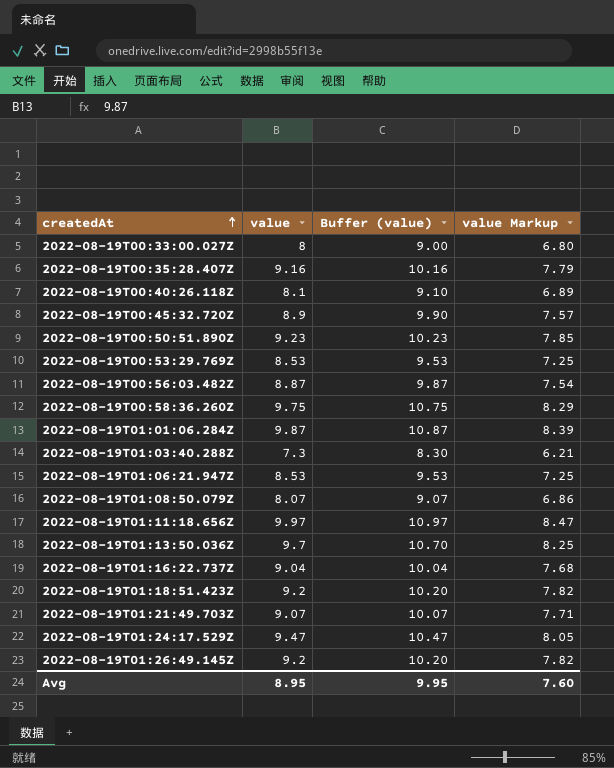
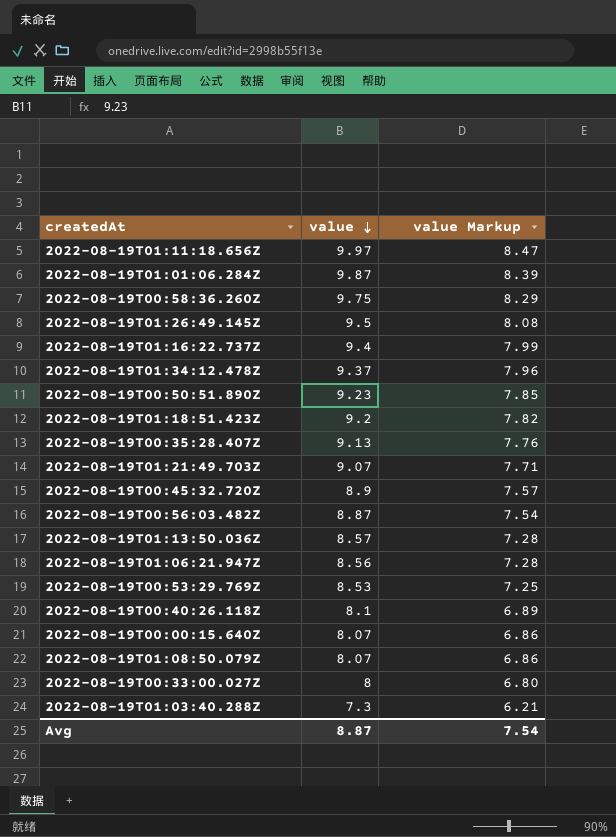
row order: createdAt ascending -> value descending
column Buffer (value) | formula: [value] + 1 -> none
row 2022-08-19T01:24:17.529Z: 9.47 | 10.47 | 8.05 -> none
2022-08-19T01:26:49.145Z | value: 9.2 -> 9.5
2022-08-19T01:26:49.145Z | value Markup: 7.82 -> 8.08
2022-08-19T01:16:22.737Z | value: 9.04 -> 9.4
2022-08-19T01:16:22.737Z | value Markup: 7.68 -> 7.99
row 2022-08-19T01:34:12.478Z: none -> 9.37 | 7.96
2022-08-19T00:35:28.407Z | value: 9.16 -> 9.13
2022-08-19T00:35:28.407Z | value Markup: 7.79 -> 7.76
2022-08-19T01:13:50.036Z | value: 9.7 -> 8.57
2022-08-19T01:13:50.036Z | value Markup: 8.25 -> 7.28
2022-08-19T01:06:21.947Z | value: 8.53 -> 8.56
2022-08-19T01:06:21.947Z | value Markup: 7.25 -> 7.28
row 2022-08-19T00:00:15.640Z: none -> 8.07 | 6.86
Avg | value: 8.95 -> 8.87
Avg | value Markup: 7.60 -> 7.54

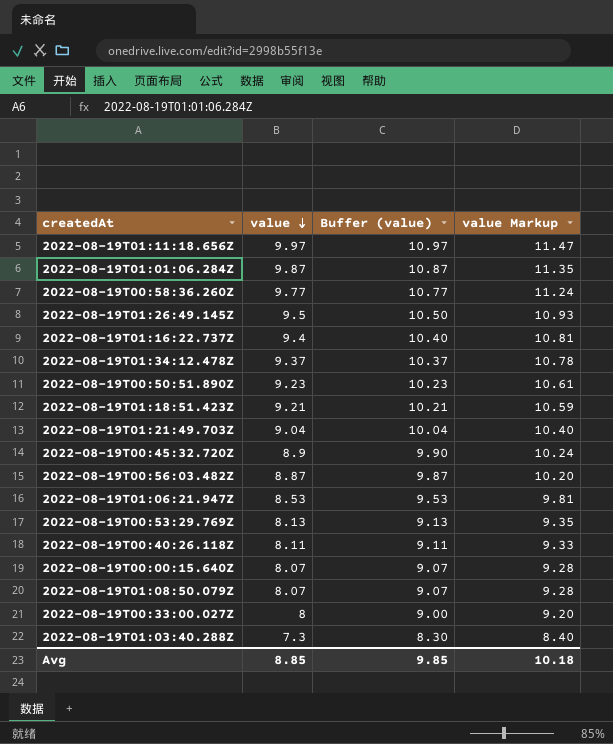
column Buffer (value) | formula: none -> [value] + 1
column value Markup | formula: [value] * 0.85 -> [value] * 1.15
row 2022-08-19T00:35:28.407Z: 9.13 | 7.76 -> none
row 2022-08-19T01:13:50.036Z: 8.57 | 7.28 -> none
2022-08-19T00:58:36.260Z | value: 9.75 -> 9.77
2022-08-19T01:18:51.423Z | value: 9.2 -> 9.21
2022-08-19T01:21:49.703Z | value: 9.07 -> 9.04
2022-08-19T01:06:21.947Z | value: 8.56 -> 8.53
2022-08-19T00:53:29.769Z | value: 8.53 -> 8.13
2022-08-19T00:40:26.118Z | value: 8.1 -> 8.11
Avg | value: 8.87 -> 8.85
Avg | value Markup: 7.54 -> 10.18

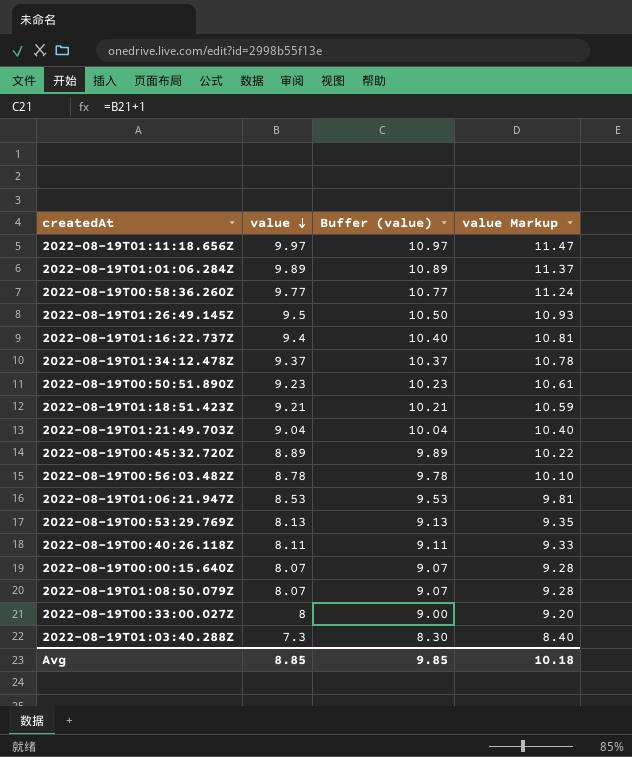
2022-08-19T01:01:06.284Z | value: 9.87 -> 9.89
2022-08-19T01:01:06.284Z | Buffer (value): 10.87 -> 10.89
2022-08-19T01:01:06.284Z | value Markup: 11.35 -> 11.37
2022-08-19T00:45:32.720Z | value: 8.9 -> 8.89
2022-08-19T00:45:32.720Z | Buffer (value): 9.90 -> 9.89
2022-08-19T00:45:32.720Z | value Markup: 10.24 -> 10.22
2022-08-19T00:56:03.482Z | value: 8.87 -> 8.78
2022-08-19T00:56:03.482Z | Buffer (value): 9.87 -> 9.78
2022-08-19T00:56:03.482Z | value Markup: 10.20 -> 10.10

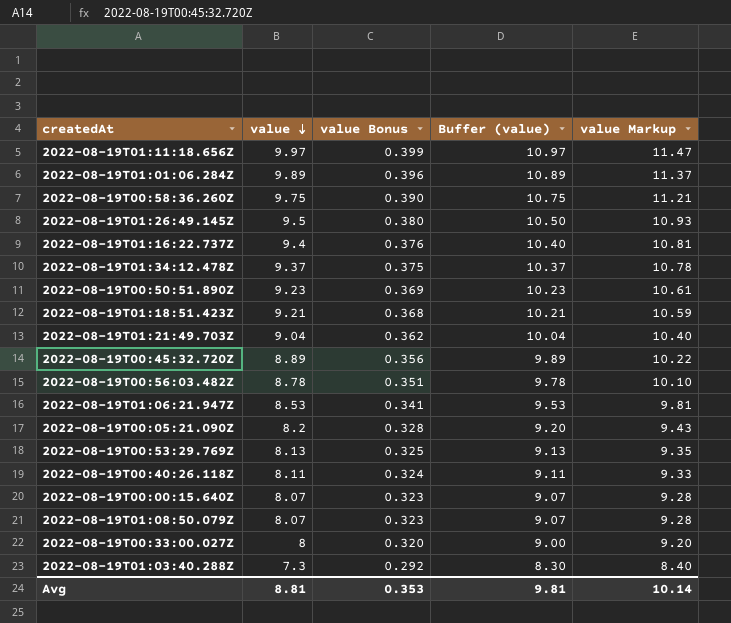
column value Bonus | formula: none -> [value] * 0.04
2022-08-19T00:58:36.260Z | value: 9.77 -> 9.75
2022-08-19T00:58:36.260Z | Buffer (value): 10.77 -> 10.75
2022-08-19T00:58:36.260Z | value Markup: 11.24 -> 11.21
row 2022-08-19T00:05:21.090Z: none -> 8.2 | 0.328 | 9.20 | 9.43
Avg | value: 8.85 -> 8.81
Avg | Buffer (value): 9.85 -> 9.81
Avg | value Markup: 10.18 -> 10.14

